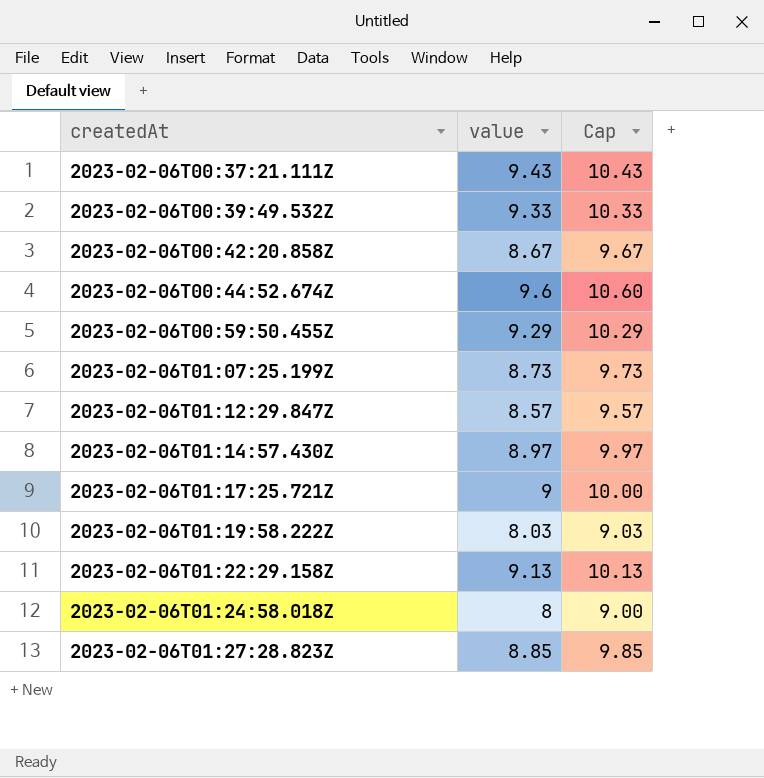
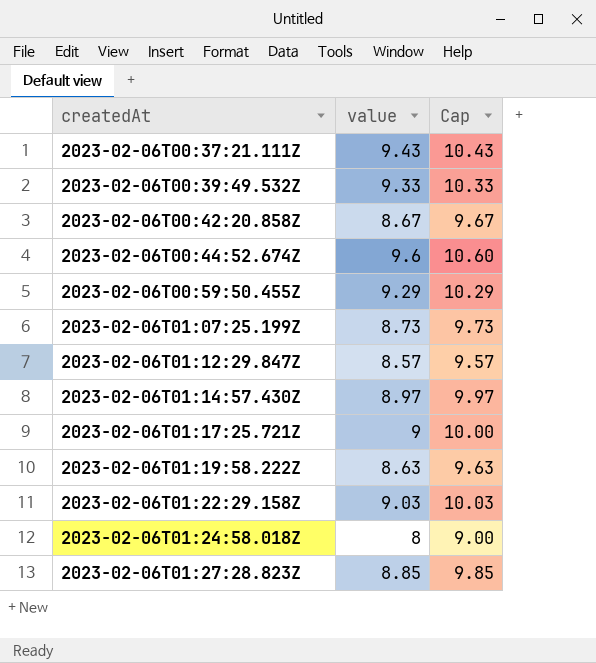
2023-02-06T01:19:58.222Z | value: 8.03 -> 8.63
2023-02-06T01:19:58.222Z | Cap: 9.03 -> 9.63
2023-02-06T01:22:29.158Z | value: 9.13 -> 9.03
2023-02-06T01:22:29.158Z | Cap: 10.13 -> 10.03

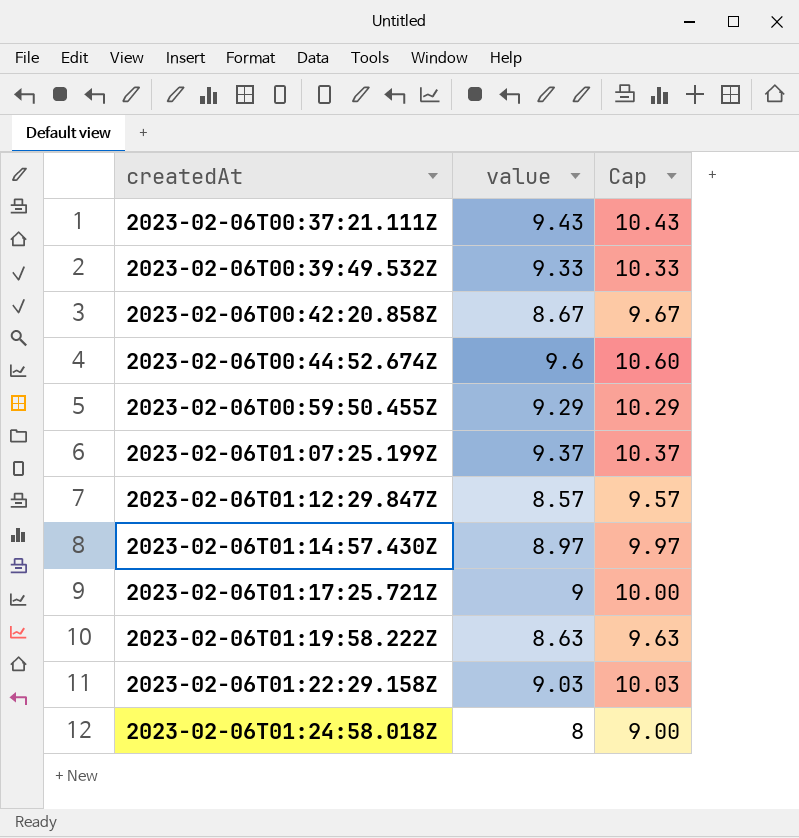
row 2023-02-06T01:27:28.823Z: 8.85 | 9.85 -> none
2023-02-06T01:07:25.199Z | value: 8.73 -> 9.37
2023-02-06T01:07:25.199Z | Cap: 9.73 -> 10.37

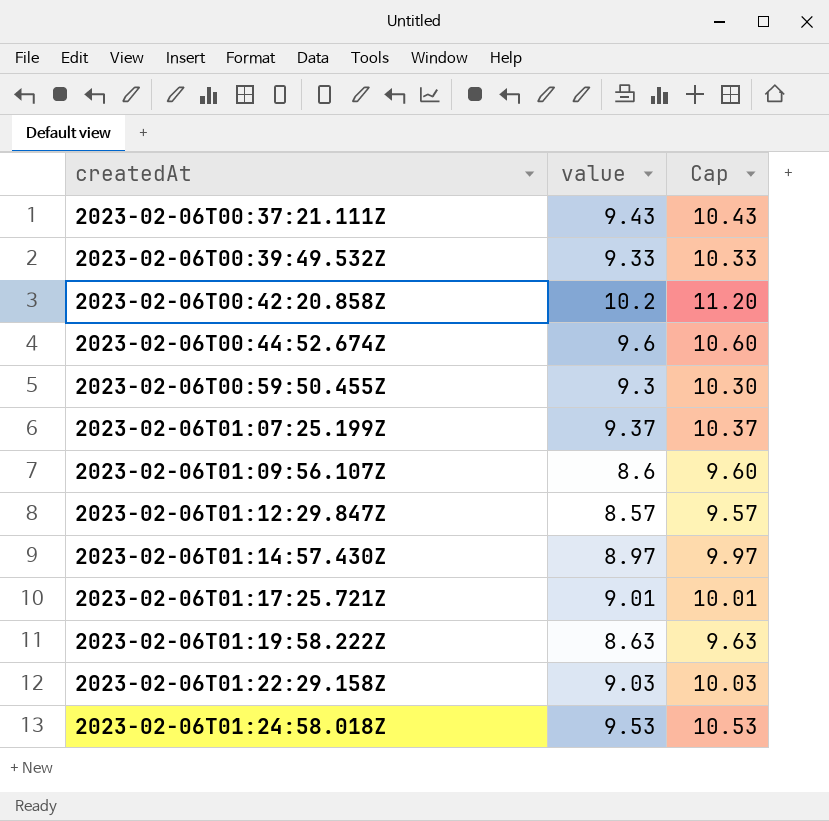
2023-02-06T00:42:20.858Z | value: 8.67 -> 10.2
2023-02-06T00:42:20.858Z | Cap: 9.67 -> 11.20
2023-02-06T00:59:50.455Z | value: 9.29 -> 9.3
2023-02-06T00:59:50.455Z | Cap: 10.29 -> 10.30
row 2023-02-06T01:09:56.107Z: none -> 8.6 | 9.60
2023-02-06T01:17:25.721Z | value: 9 -> 9.01
2023-02-06T01:17:25.721Z | Cap: 10.00 -> 10.01
2023-02-06T01:24:58.018Z | value: 8 -> 9.53
2023-02-06T01:24:58.018Z | Cap: 9.00 -> 10.53

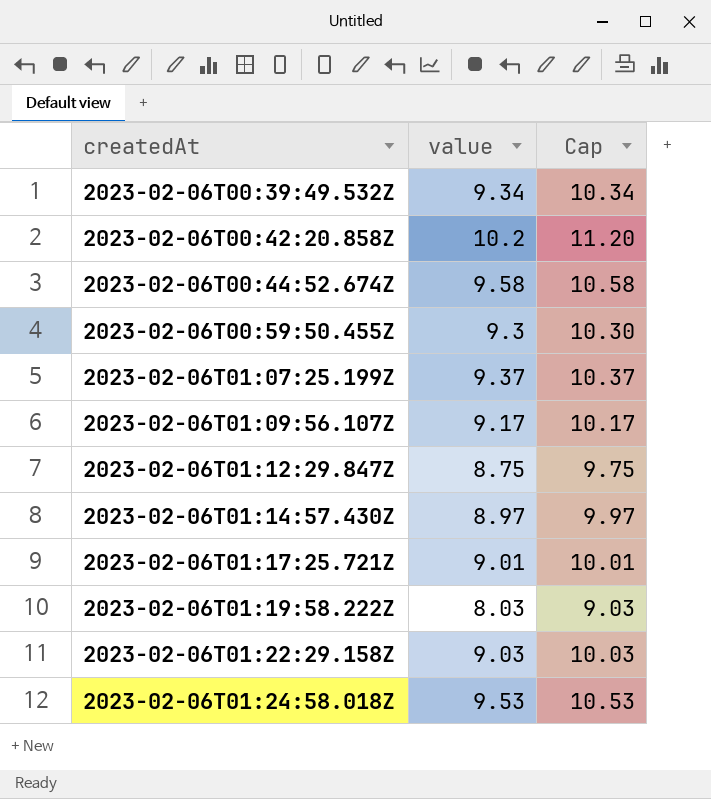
row 2023-02-06T00:37:21.111Z: 9.43 | 10.43 -> none
2023-02-06T00:39:49.532Z | value: 9.33 -> 9.34
2023-02-06T00:39:49.532Z | Cap: 10.33 -> 10.34
2023-02-06T00:44:52.674Z | value: 9.6 -> 9.58
2023-02-06T00:44:52.674Z | Cap: 10.60 -> 10.58
2023-02-06T01:09:56.107Z | value: 8.6 -> 9.17
2023-02-06T01:09:56.107Z | Cap: 9.60 -> 10.17
2023-02-06T01:12:29.847Z | value: 8.57 -> 8.75
2023-02-06T01:12:29.847Z | Cap: 9.57 -> 9.75
2023-02-06T01:19:58.222Z | value: 8.63 -> 8.03
2023-02-06T01:19:58.222Z | Cap: 9.63 -> 9.03

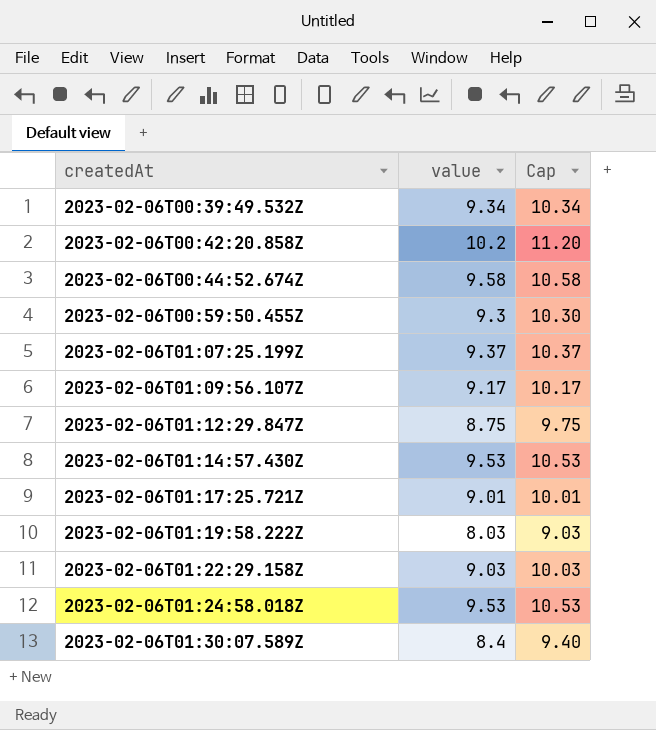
2023-02-06T01:14:57.430Z | value: 8.97 -> 9.53
2023-02-06T01:14:57.430Z | Cap: 9.97 -> 10.53
row 2023-02-06T01:30:07.589Z: none -> 8.4 | 9.40

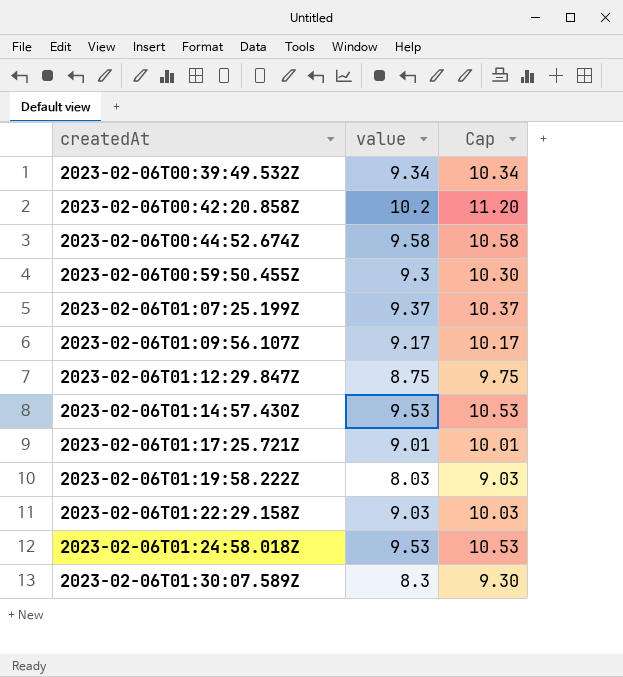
2023-02-06T01:30:07.589Z | value: 8.4 -> 8.3
2023-02-06T01:30:07.589Z | Cap: 9.40 -> 9.30

